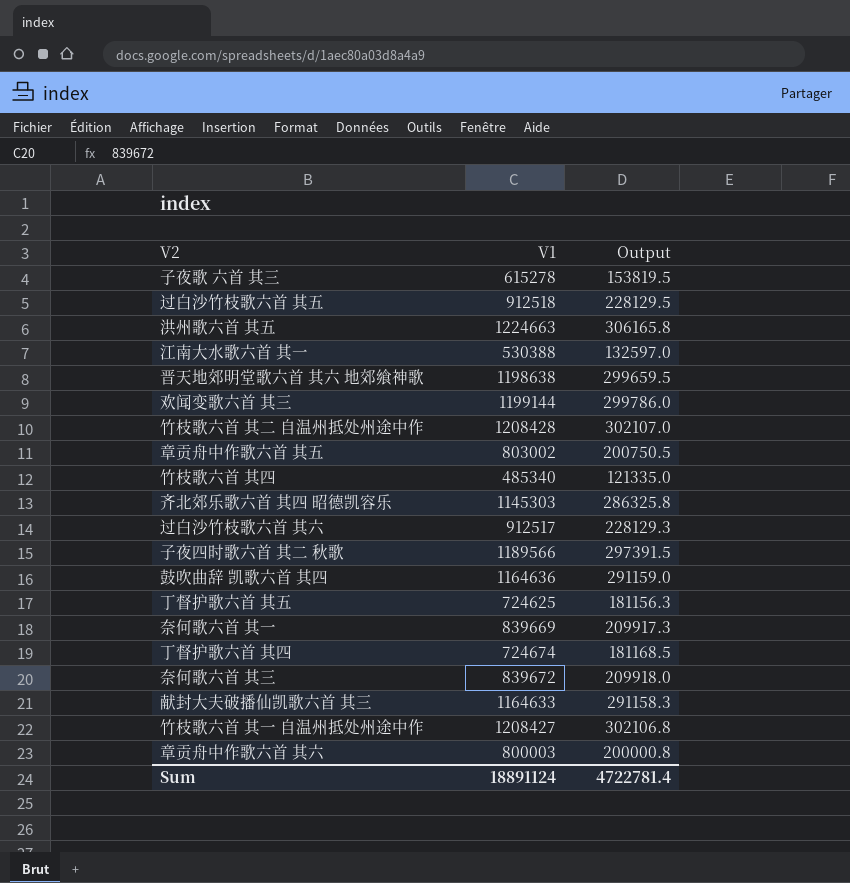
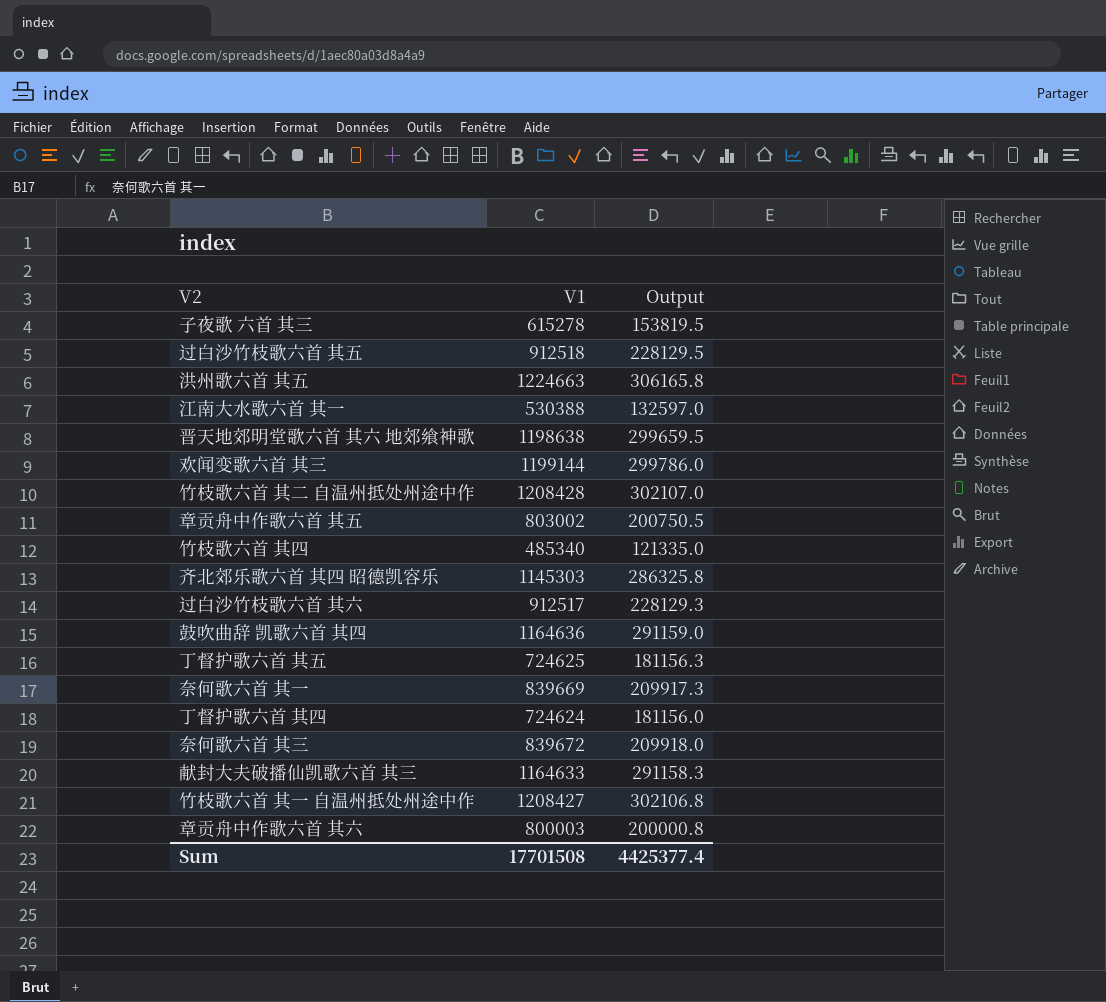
row 子夜四时歌六首 其二 秋歌: 1189566 | 297391.5 -> none
丁督护歌六首 其四 | V1: 724674 -> 724624
丁督护歌六首 其四 | Output: 181168.5 -> 181156.0
Sum | V1: 18891124 -> 17701508
Sum | Output: 4722781.4 -> 4425377.4

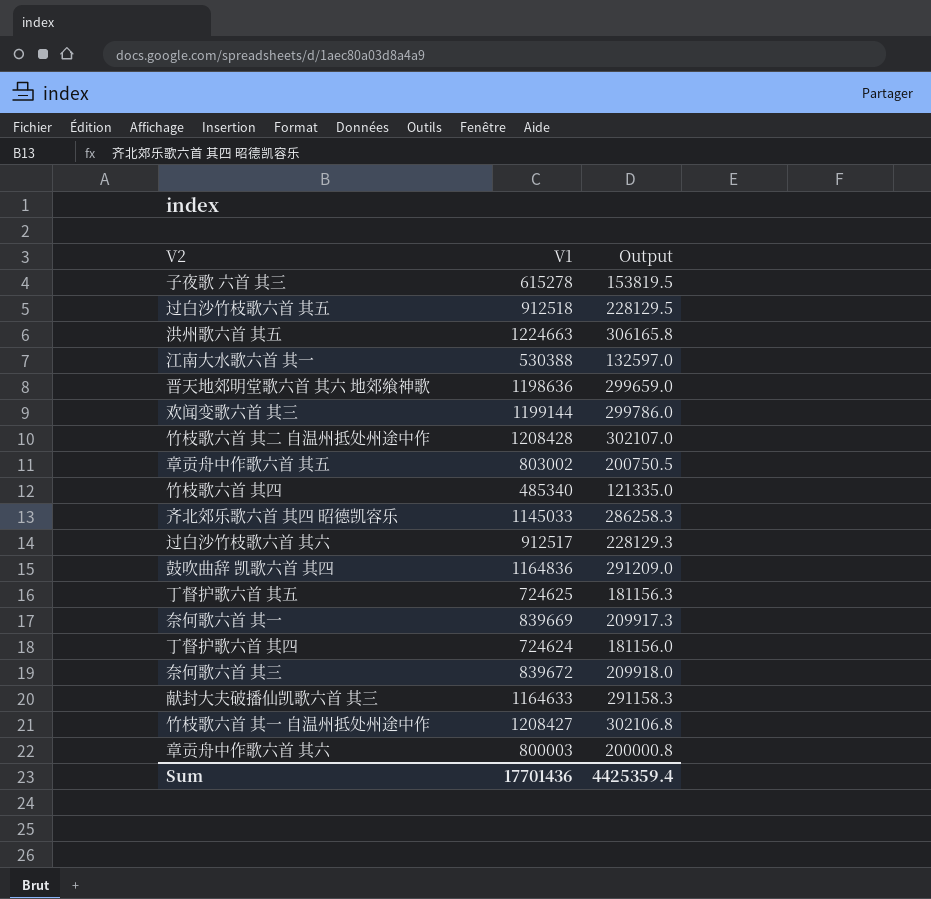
晋天地郊明堂歌六首 其六 地郊飨神歌 | V1: 1198638 -> 1198636
晋天地郊明堂歌六首 其六 地郊飨神歌 | Output: 299659.5 -> 299659.0
齐北郊乐歌六首 其四 昭德凯容乐 | V1: 1145303 -> 1145033
齐北郊乐歌六首 其四 昭德凯容乐 | Output: 286325.8 -> 286258.3
鼓吹曲辞 凯歌六首 其四 | V1: 1164636 -> 1164836
鼓吹曲辞 凯歌六首 其四 | Output: 291159.0 -> 291209.0
Sum | V1: 17701508 -> 17701436
Sum | Output: 4425377.4 -> 4425359.4

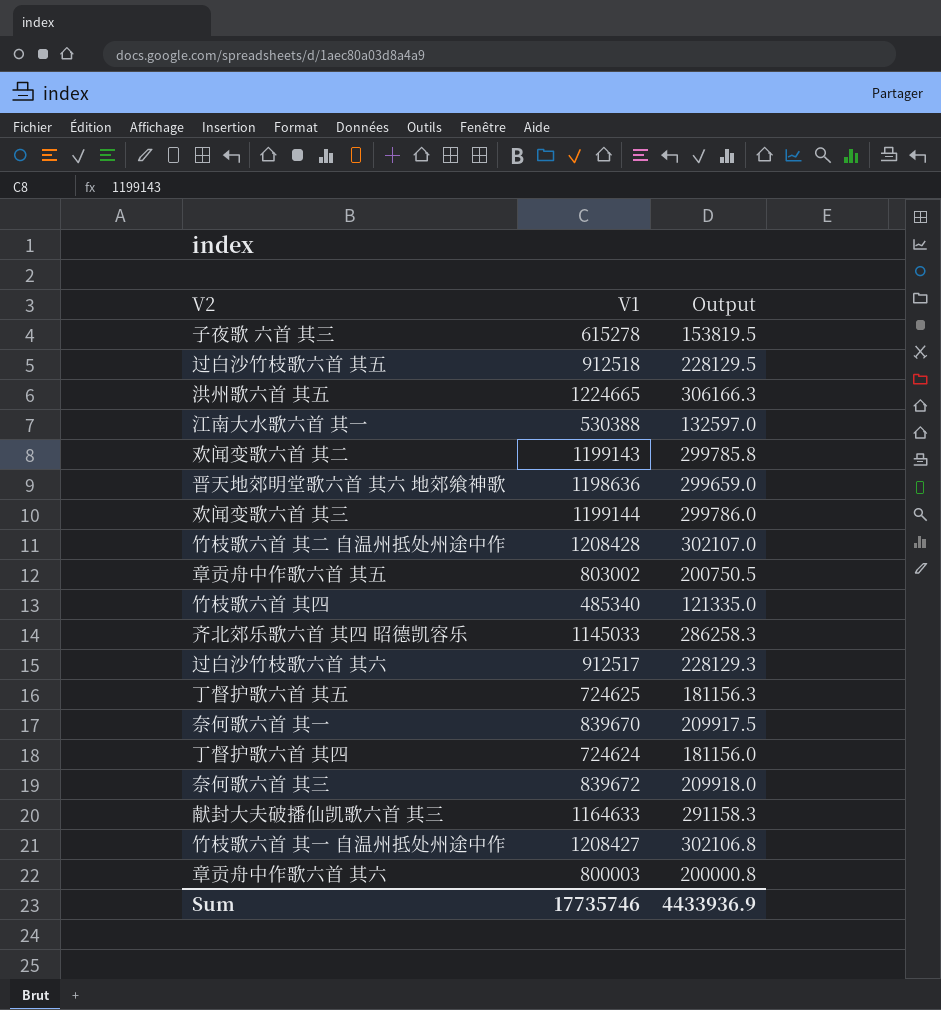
row 鼓吹曲辞 凯歌六首 其四: 1164836 | 291209.0 -> none
洪州歌六首 其五 | V1: 1224663 -> 1224665
洪州歌六首 其五 | Output: 306165.8 -> 306166.3
row 欢闻变歌六首 其二: none -> 1199143 | 299785.8
奈何歌六首 其一 | V1: 839669 -> 839670
奈何歌六首 其一 | Output: 209917.3 -> 209917.5
Sum | V1: 17701436 -> 17735746
Sum | Output: 4425359.4 -> 4433936.9

